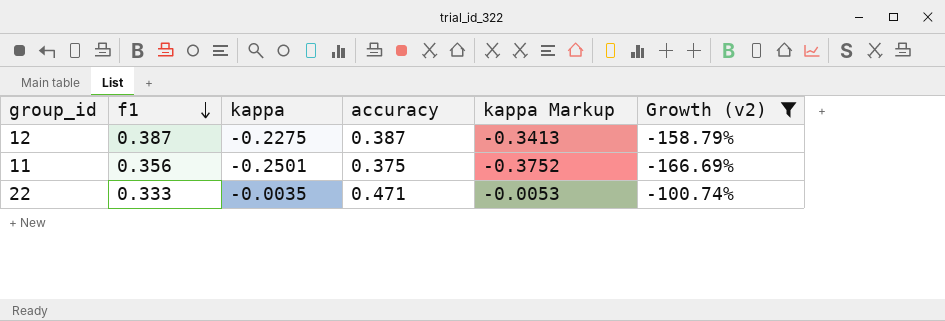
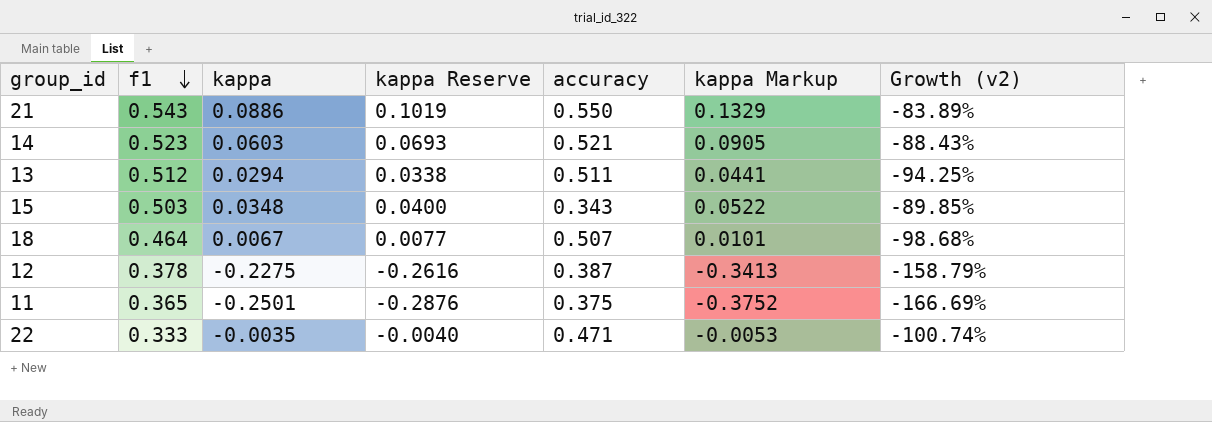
filter: Growth (v2) <= -100.74% -> none
column kappa Reserve | formula: none -> [kappa] * 1.15
12 | f1: 0.387 -> 0.378
11 | f1: 0.356 -> 0.365

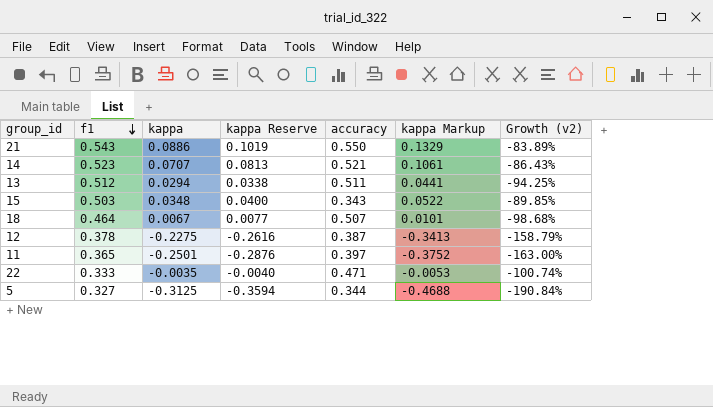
14 | kappa: 0.0603 -> 0.0707
14 | kappa Reserve: 0.0693 -> 0.0813
14 | kappa Markup: 0.0905 -> 0.1061
14 | Growth (v2): -88.43% -> -86.43%
11 | accuracy: 0.375 -> 0.397
11 | Growth (v2): -166.69% -> -163.00%
row 5: none -> 0.327 | -0.3125 | -0.3594 | 0.344 | -0.4688 | -190.84%

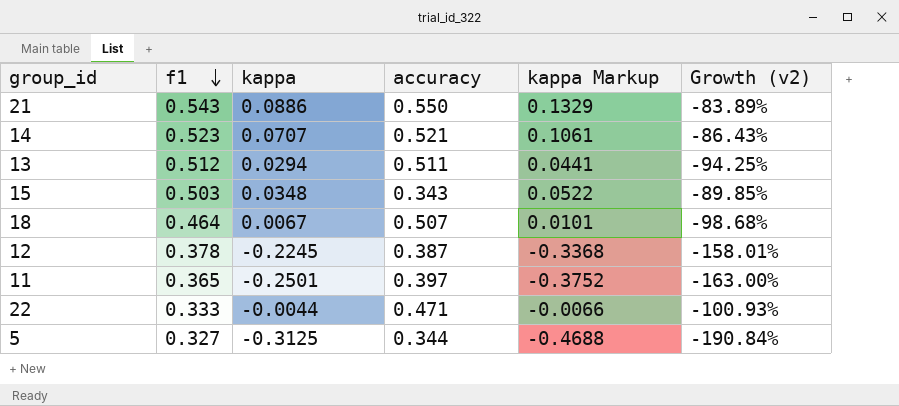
column kappa Reserve | formula: [kappa] * 1.15 -> none
12 | kappa: -0.2275 -> -0.2245
12 | kappa Markup: -0.3413 -> -0.3368
12 | Growth (v2): -158.79% -> -158.01%
22 | kappa: -0.0035 -> -0.0044
22 | kappa Markup: -0.0053 -> -0.0066
22 | Growth (v2): -100.74% -> -100.93%

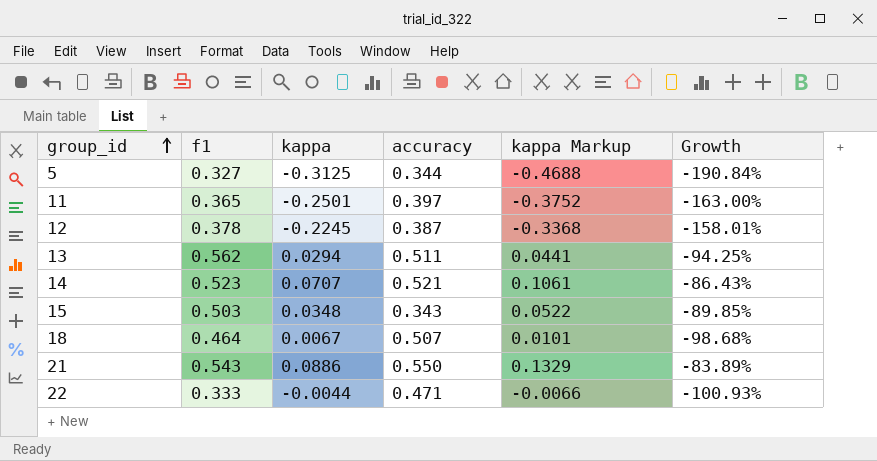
row order: f1 descending -> group_id ascending
column name: Growth (v2) -> Growth
13 | f1: 0.512 -> 0.562

